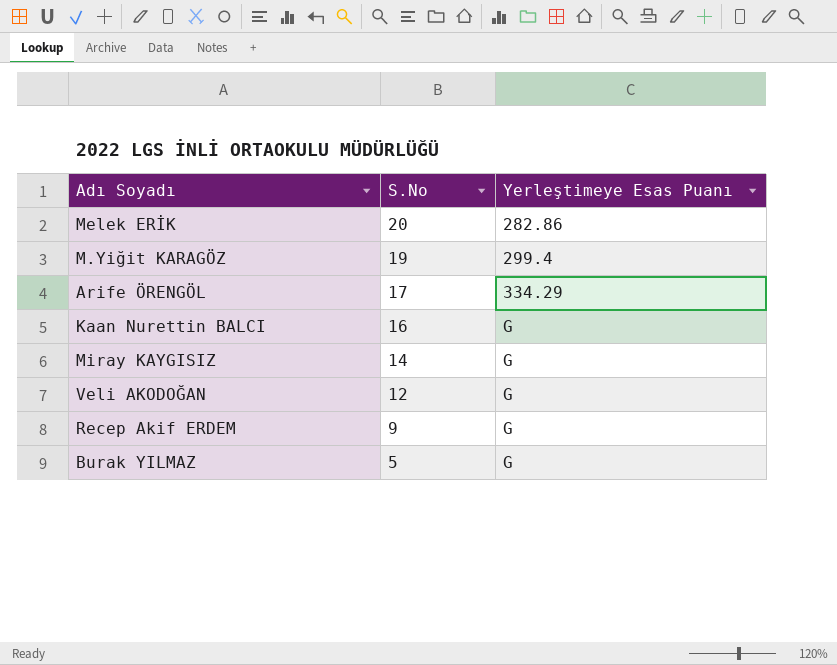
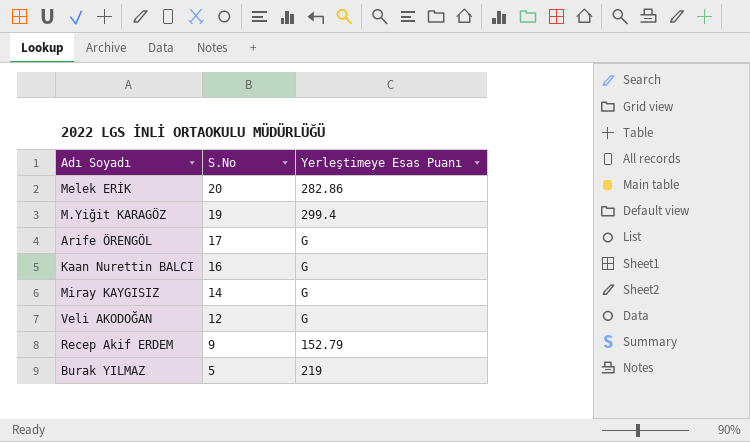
Arife ÖRENGÖL | Yerleştimeye Esas Puanı: 334.29 -> G
Recep Akif ERDEM | Yerleştimeye Esas Puanı: G -> 152.79
Burak YILMAZ | Yerleştimeye Esas Puanı: G -> 219

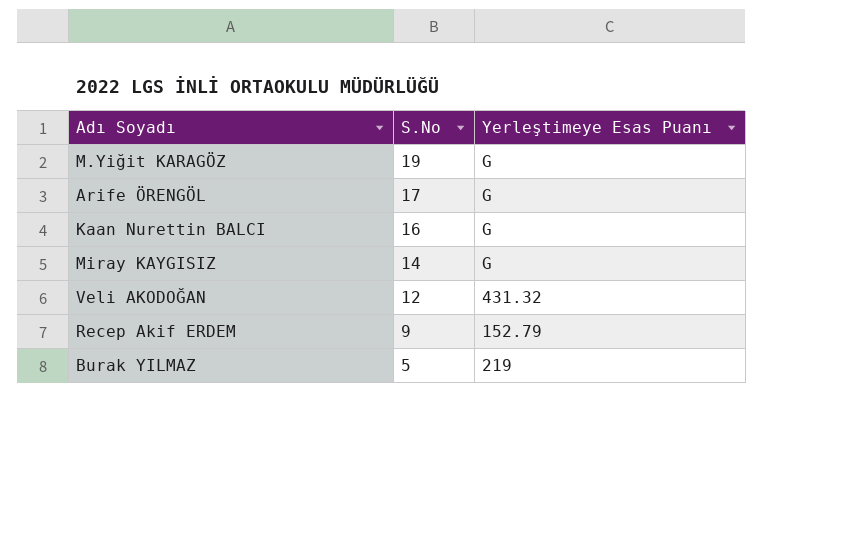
row Melek ERİK: 20 | 282.86 -> none
M.Yiğit KARAGÖZ | Yerleştimeye Esas Puanı: 299.4 -> G
Veli AKODOĞAN | Yerleştimeye Esas Puanı: G -> 431.32

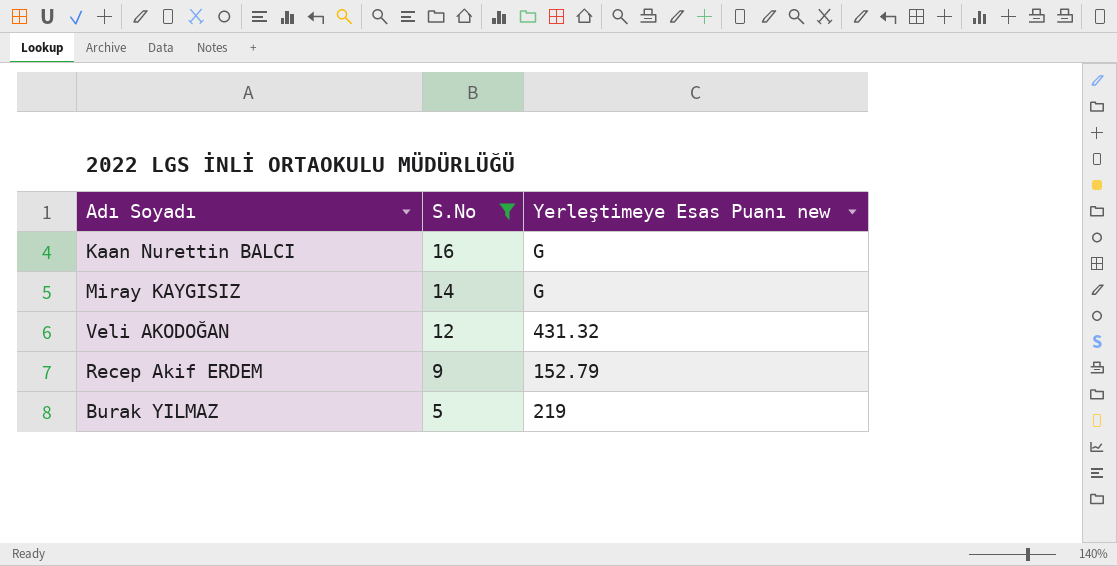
filter: none -> S.No <= 16
column name: Yerleştimeye Esas Puanı -> Yerleştimeye Esas Puanı new

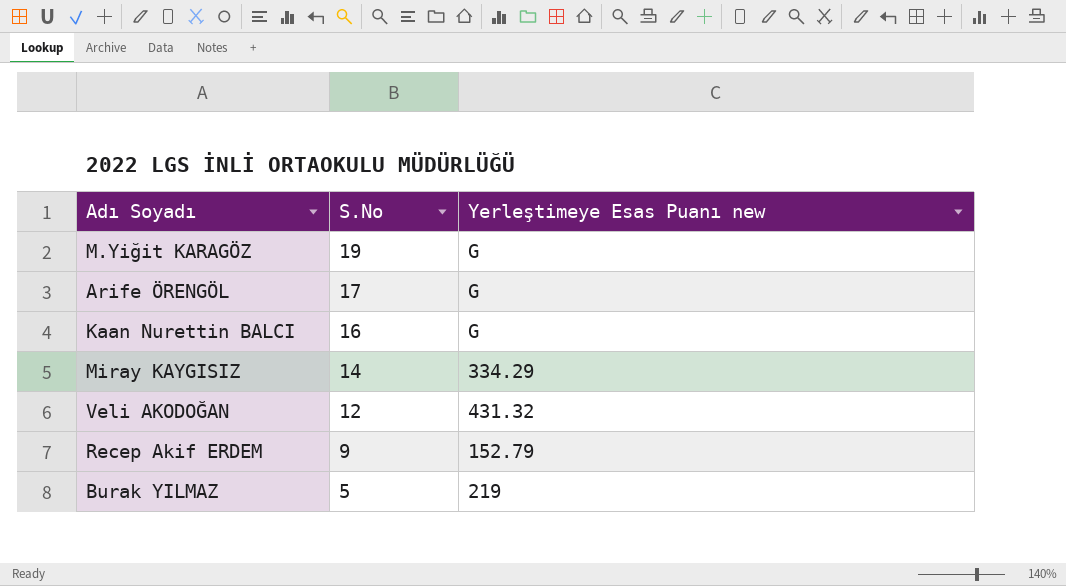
filter: S.No <= 16 -> none
Miray KAYGISIZ | Yerleştimeye Esas Puanı new: G -> 334.29

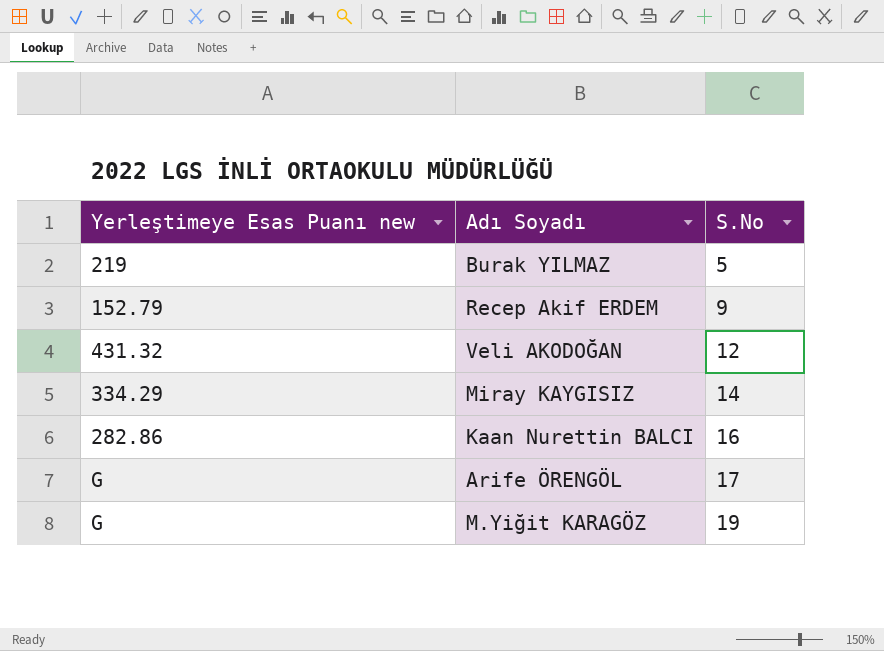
row order: S.No descending -> S.No ascending
column Yerleştimeye Esas Puanı new | position: 3 -> 1
Kaan Nurettin BALCI | Yerleştimeye Esas Puanı new: G -> 282.86

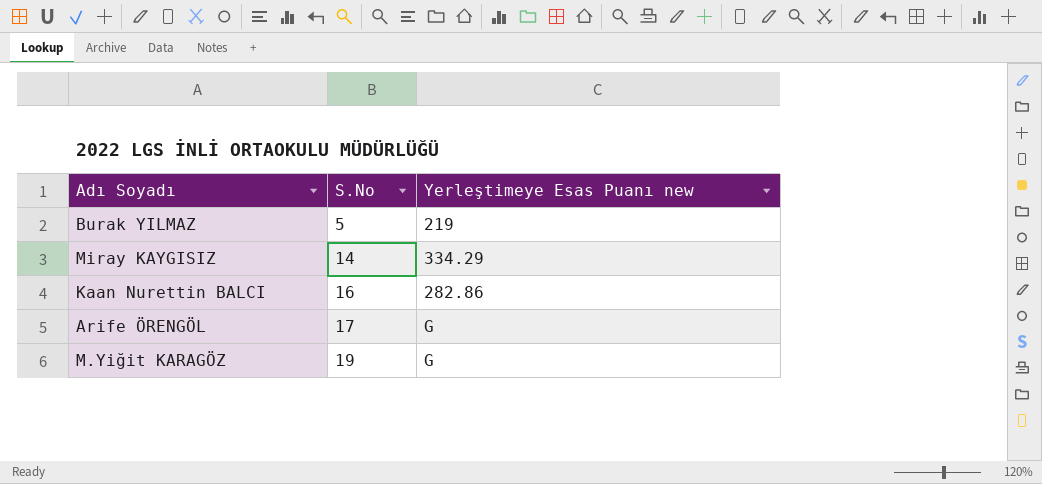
column Yerleştimeye Esas Puanı new | position: 1 -> 3
row Recep Akif ERDEM: 152.79 | 9 -> none
row Veli AKODOĞAN: 431.32 | 12 -> none

